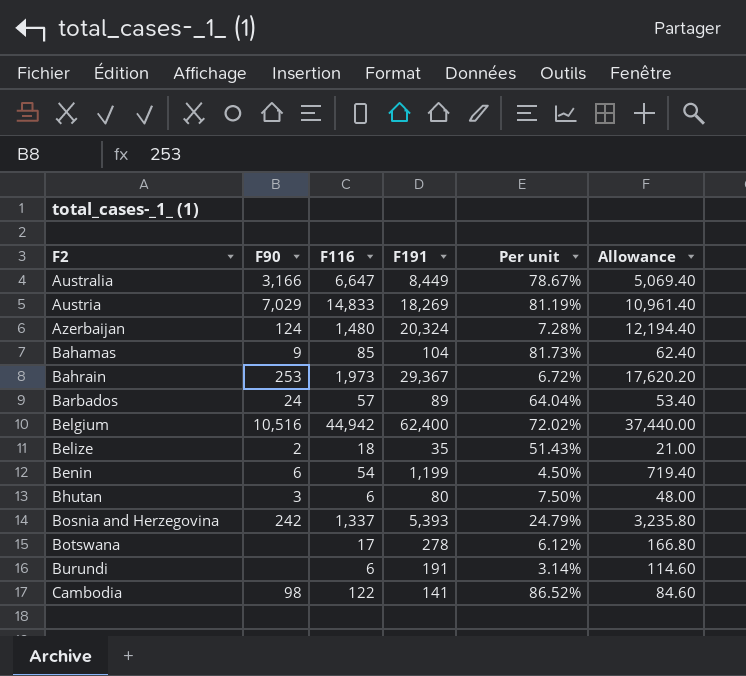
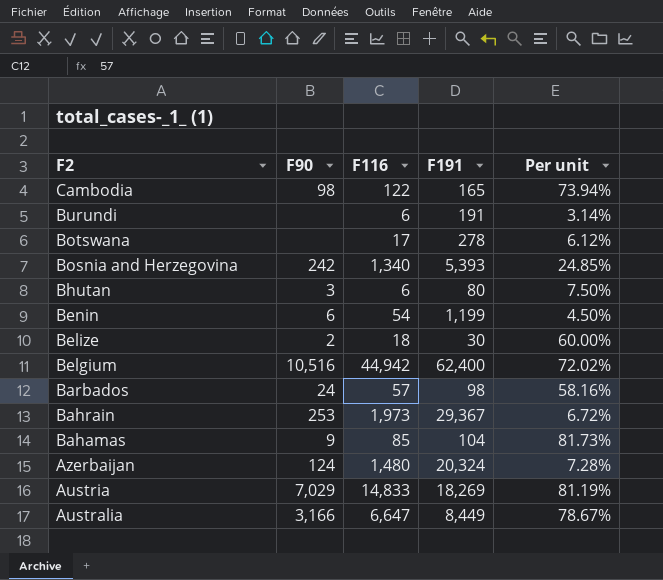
row order: F2 ascending -> F2 descending
column Allowance | formula: [F191] * 0.6 -> none
Cambodia | F191: 141 -> 165
Cambodia | Per unit: 86.52% -> 73.94%
Bosnia and Herzegovina | F116: 1,337 -> 1,340
Bosnia and Herzegovina | Per unit: 24.79% -> 24.85%
Belize | F191: 35 -> 30
Belize | Per unit: 51.43% -> 60.00%
Barbados | F191: 89 -> 98
Barbados | Per unit: 64.04% -> 58.16%

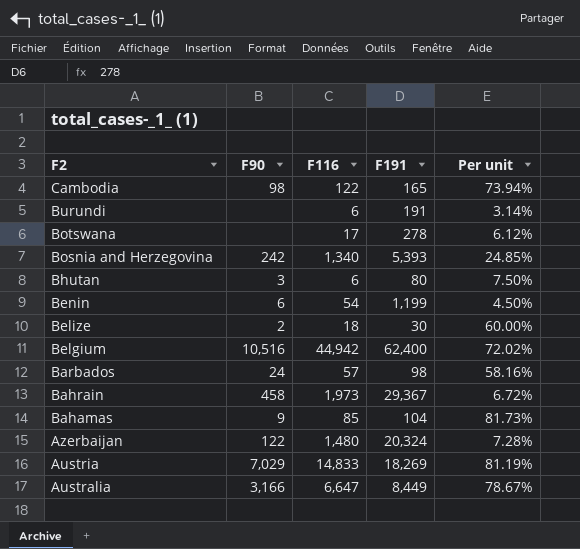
Bahrain | F90: 253 -> 458
Azerbaijan | F90: 124 -> 122

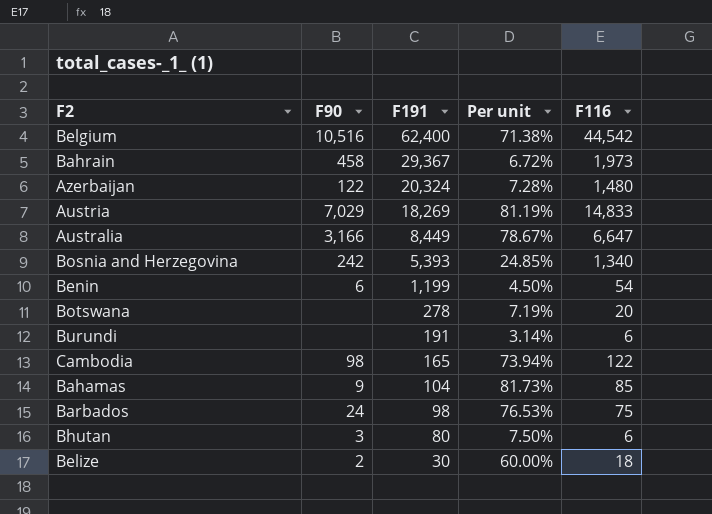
row order: F2 descending -> F191 descending
column F116 | position: 3 -> 5
Belgium | Per unit: 72.02% -> 71.38%
Belgium | F116: 44,942 -> 44,542
Botswana | Per unit: 6.12% -> 7.19%
Botswana | F116: 17 -> 20
Barbados | Per unit: 58.16% -> 76.53%
Barbados | F116: 57 -> 75

